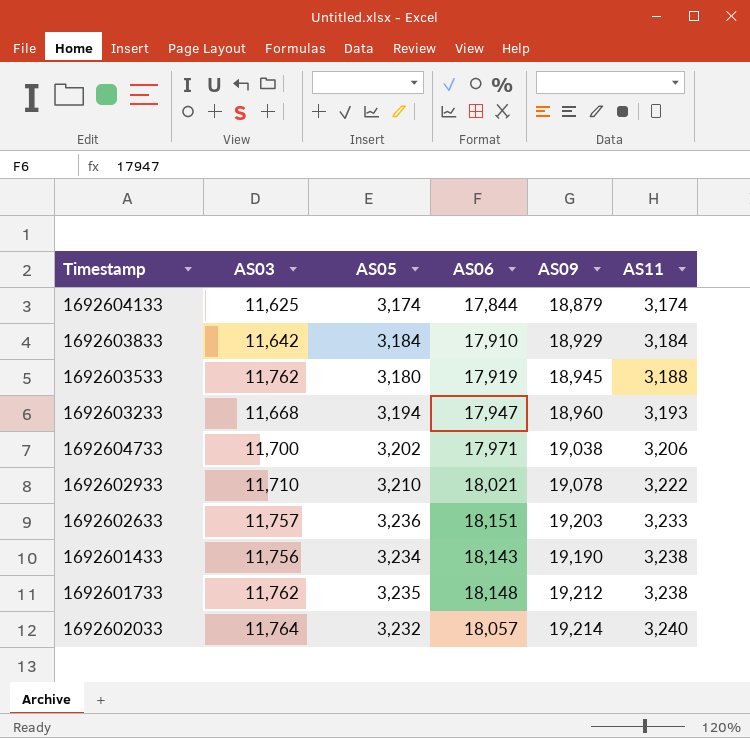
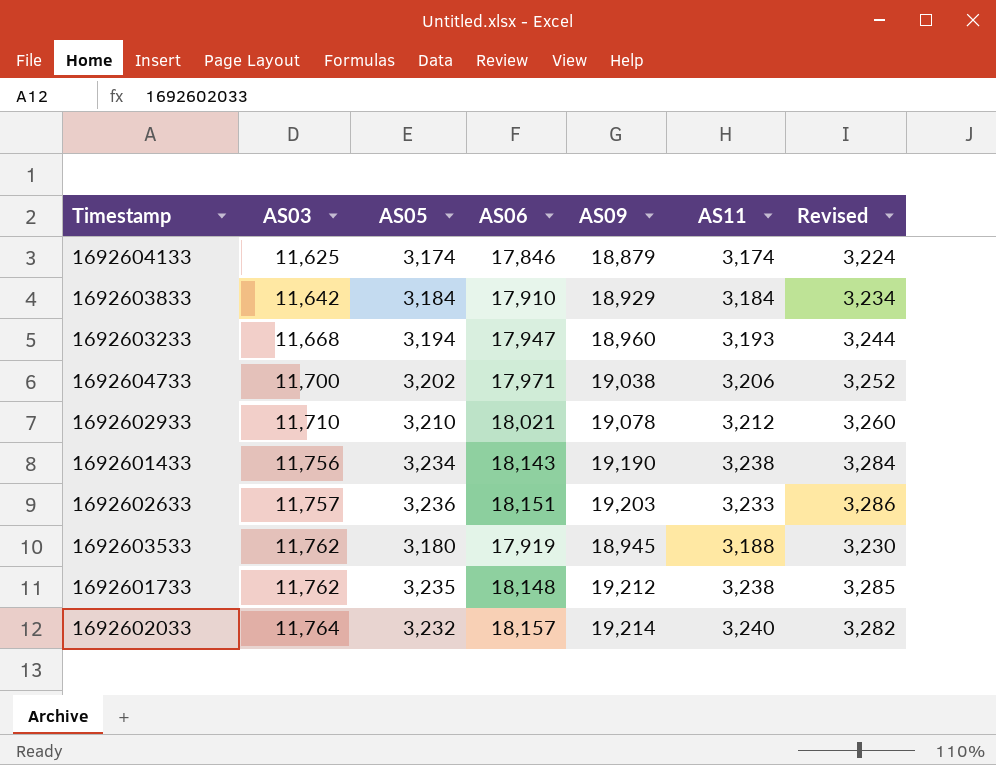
row order: AS11 ascending -> AS03 ascending
column Revised | formula: none -> [AS05] + 50
1692604133 | AS06: 17,844 -> 17,846
1692602933 | AS11: 3,222 -> 3,212
1692602033 | AS06: 18,057 -> 18,157

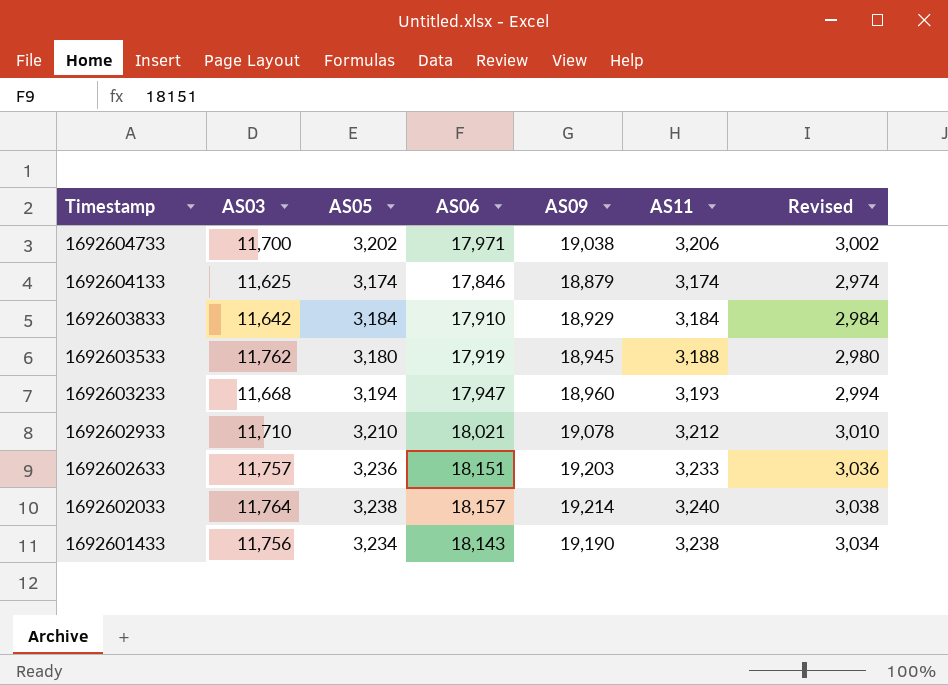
row order: AS03 ascending -> Timestamp descending
column Revised | formula: [AS05] + 50 -> [AS05] - 200
row 1692601733: 11,762 | 3,235 | 18,148 | 19,212 | 3,238 | 3,285 -> none
1692602033 | AS05: 3,232 -> 3,238

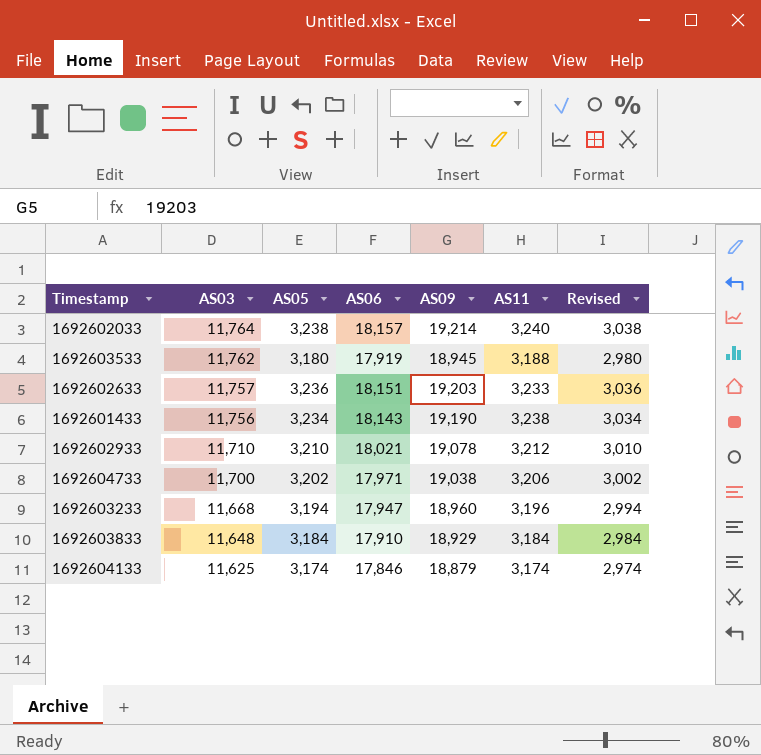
row order: Timestamp descending -> AS03 descending
1692603233 | AS11: 3,193 -> 3,196
1692603833 | AS03: 11,642 -> 11,648

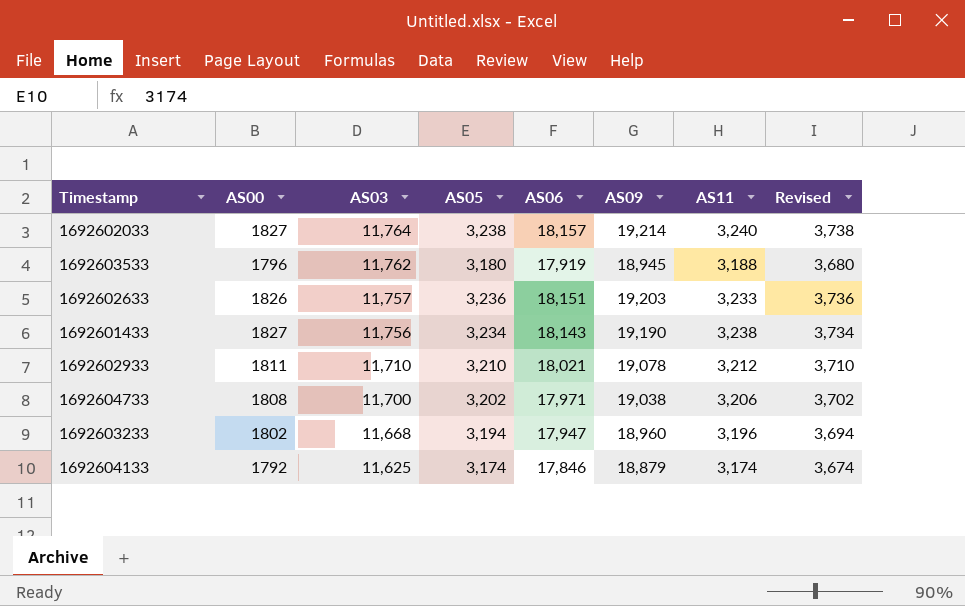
column AS00 | position: none -> 2
column Revised | formula: [AS05] - 200 -> [AS05] + 500
row 1692603833: 11,648 | 3,184 | 17,910 | 18,929 | 3,184 | 2,984 -> none

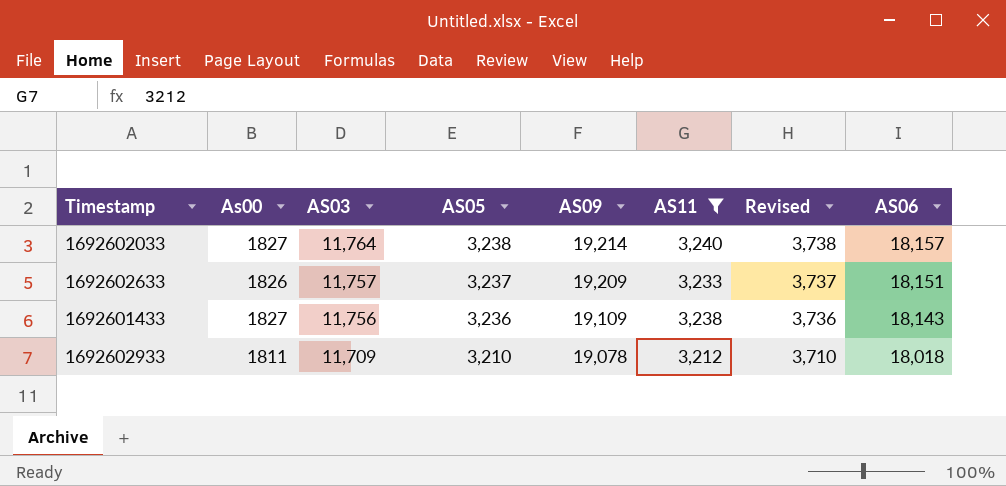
filter: none -> AS11 >= 3,212
column name: AS00 -> As00
column AS06 | position: 5 -> 8
1692602633 | AS05: 3,236 -> 3,237
1692602633 | AS09: 19,203 -> 19,209
1692602633 | Revised: 3,736 -> 3,737
1692601433 | AS05: 3,234 -> 3,236
1692601433 | AS09: 19,190 -> 19,109
1692601433 | Revised: 3,734 -> 3,736
1692602933 | AS03: 11,710 -> 11,709
1692602933 | AS06: 18,021 -> 18,018

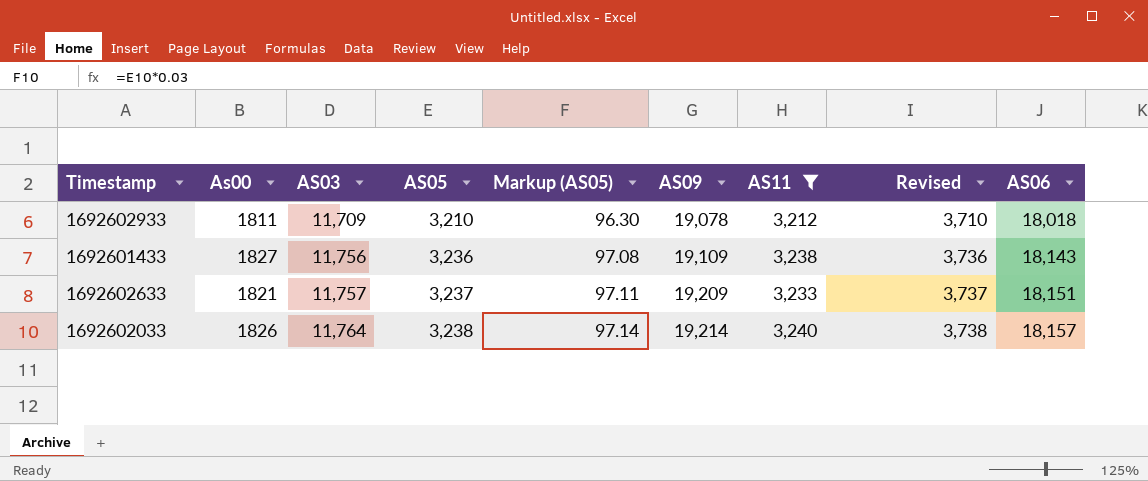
row order: AS03 descending -> AS03 ascending
column Markup (AS05) | formula: none -> [AS05] * 0.03
1692602633 | As00: 1826 -> 1821
1692602033 | As00: 1827 -> 1826

